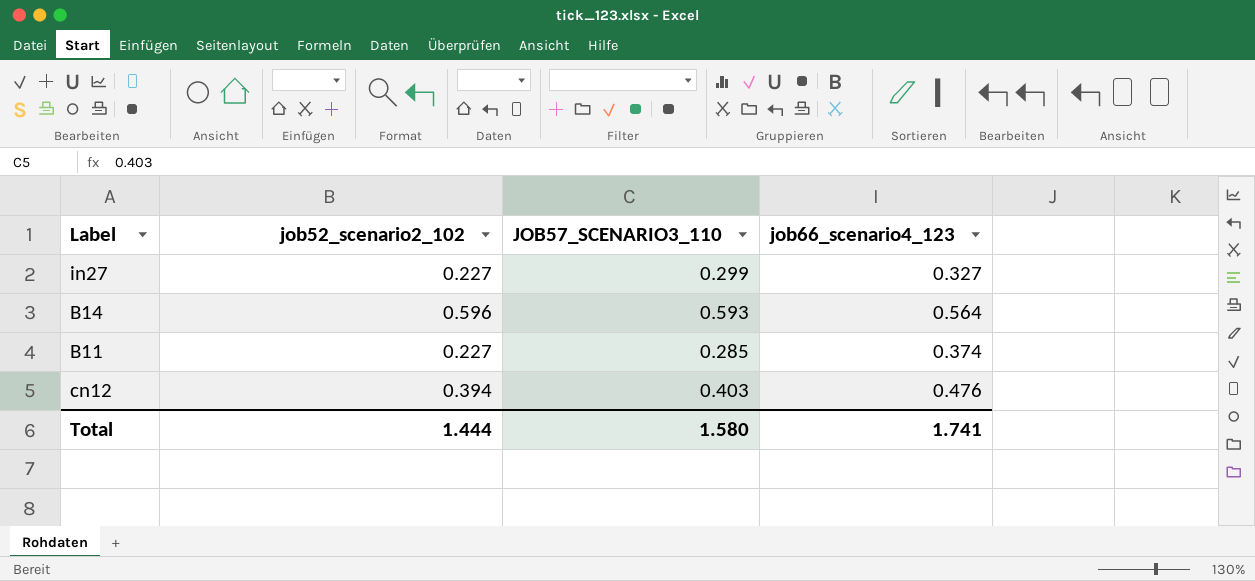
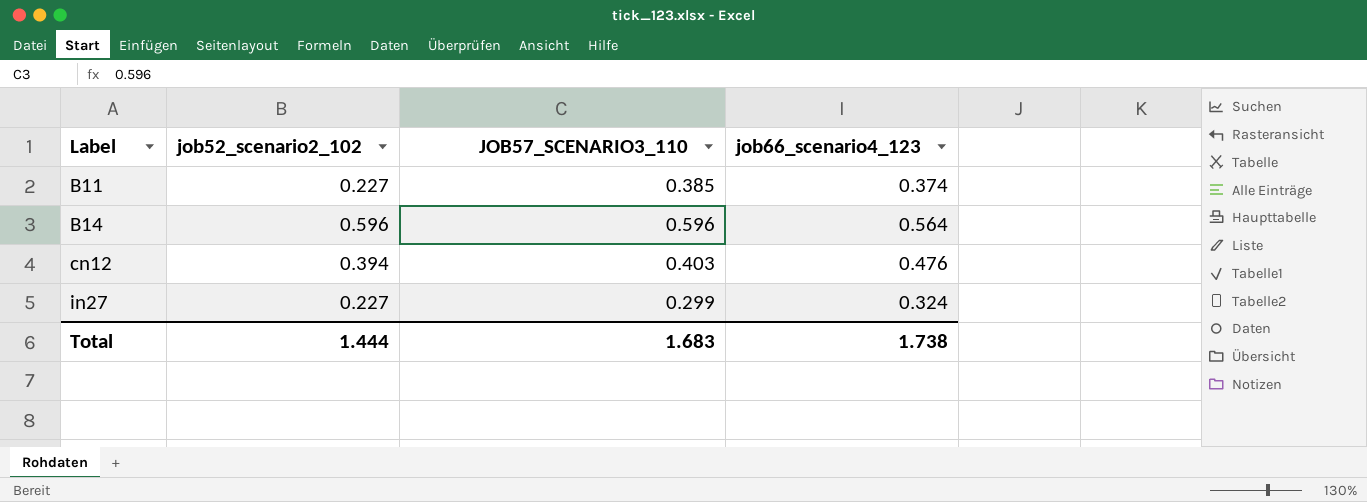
row order: none -> Label ascending
B11 | JOB57_SCENARIO3_110: 0.285 -> 0.385
B14 | JOB57_SCENARIO3_110: 0.593 -> 0.596
in27 | job66_scenario4_123: 0.327 -> 0.324
Total | JOB57_SCENARIO3_110: 1.580 -> 1.683
Total | job66_scenario4_123: 1.741 -> 1.738

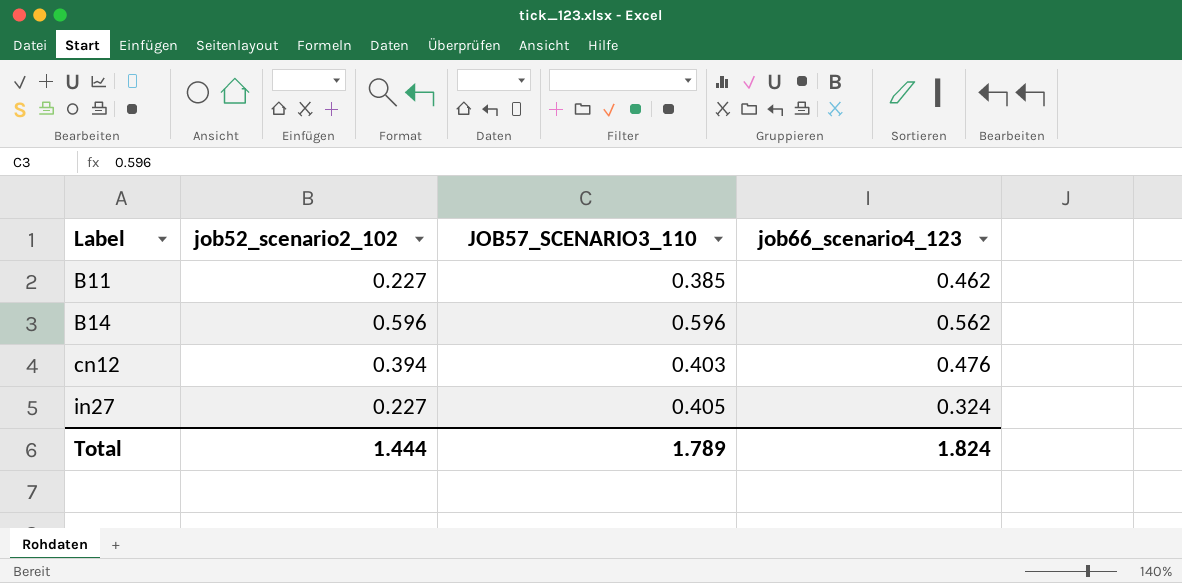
B11 | job66_scenario4_123: 0.374 -> 0.462
B14 | job66_scenario4_123: 0.564 -> 0.562
in27 | JOB57_SCENARIO3_110: 0.299 -> 0.405
Total | JOB57_SCENARIO3_110: 1.683 -> 1.789
Total | job66_scenario4_123: 1.738 -> 1.824

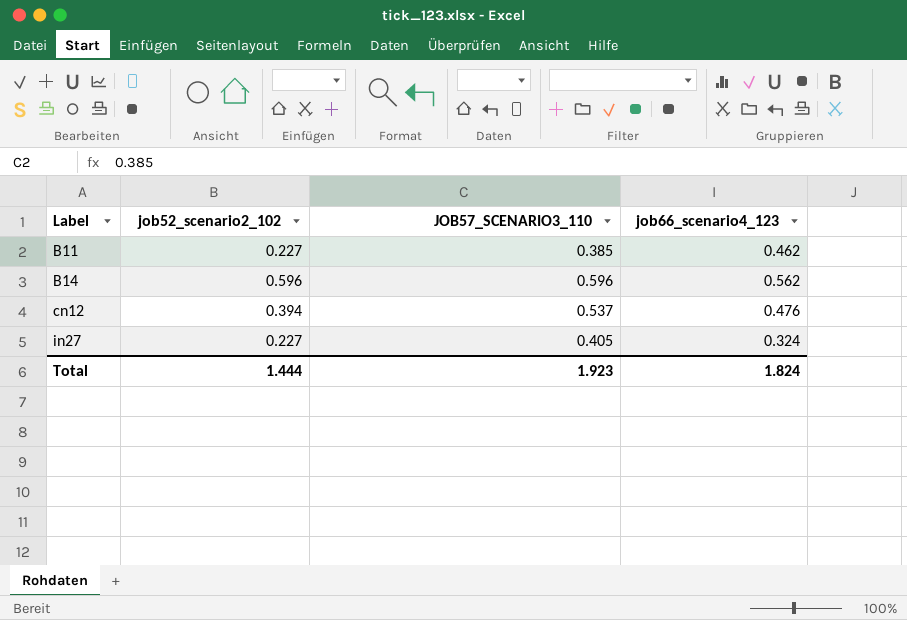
cn12 | JOB57_SCENARIO3_110: 0.403 -> 0.537
Total | JOB57_SCENARIO3_110: 1.789 -> 1.923

